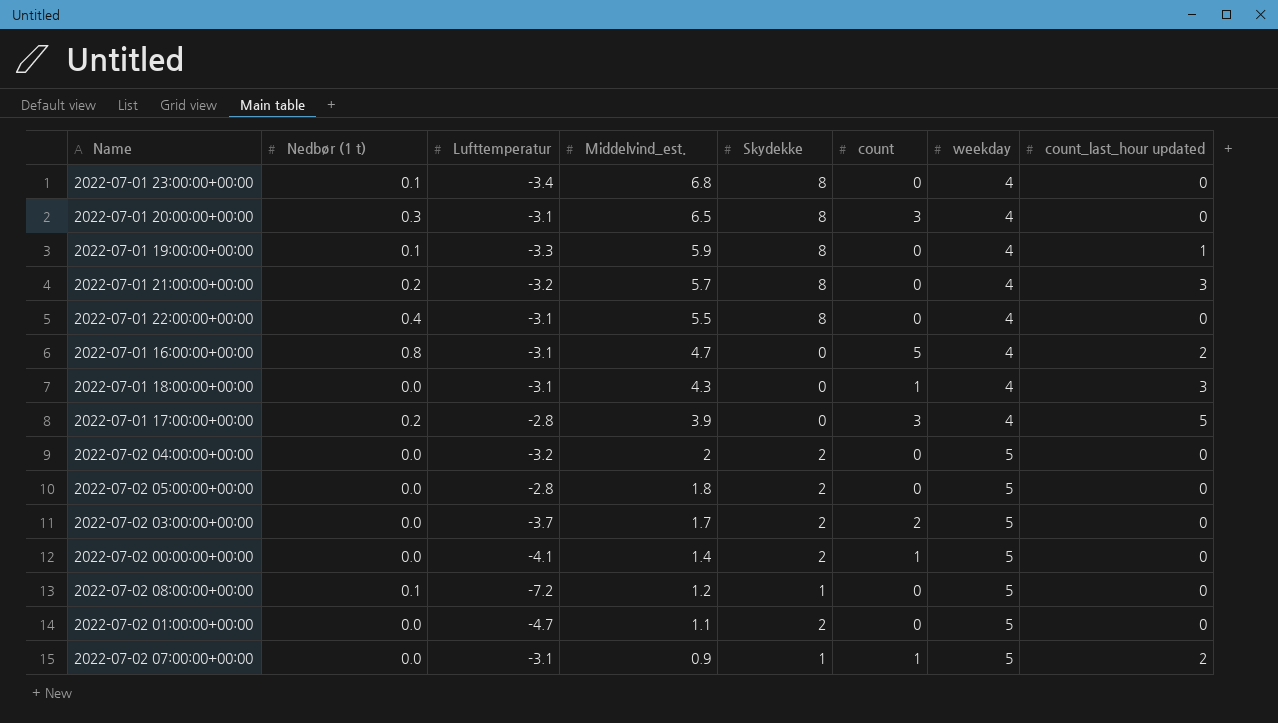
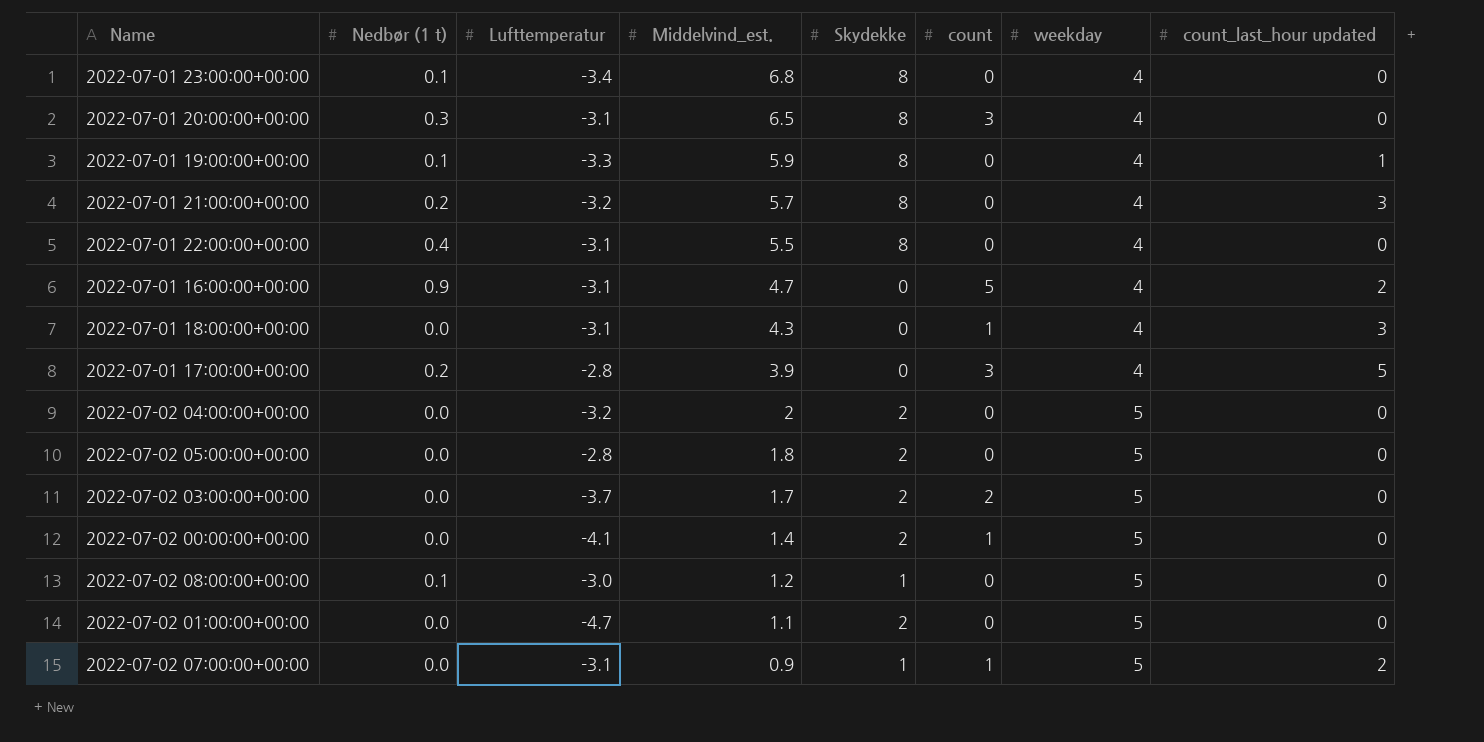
2022-07-01 16:00:00+00:00 | Nedbør (1 t): 0.8 -> 0.9
2022-07-02 08:00:00+00:00 | Lufttemperatur: -7.2 -> -3.0

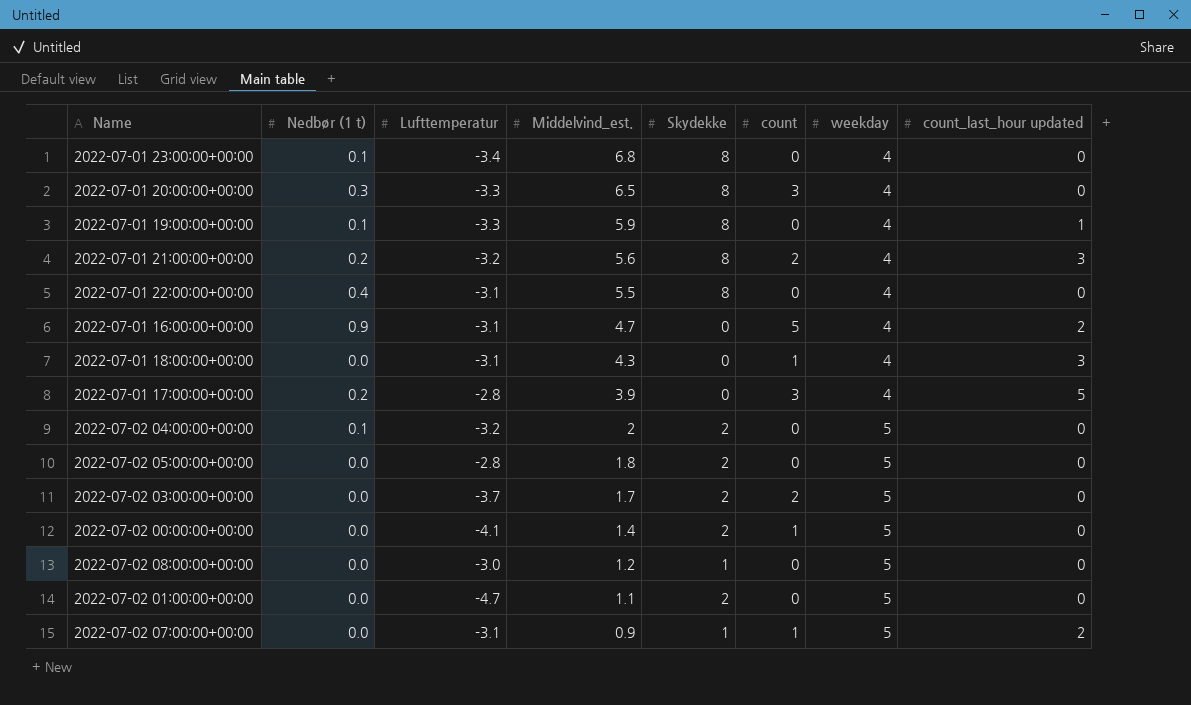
2022-07-01 20:00:00+00:00 | Lufttemperatur: -3.1 -> -3.3
2022-07-01 21:00:00+00:00 | Middelvind_est.: 5.7 -> 5.6
2022-07-01 21:00:00+00:00 | count: 0 -> 2
2022-07-02 04:00:00+00:00 | Nedbør (1 t): 0.0 -> 0.1
2022-07-02 08:00:00+00:00 | Nedbør (1 t): 0.1 -> 0.0

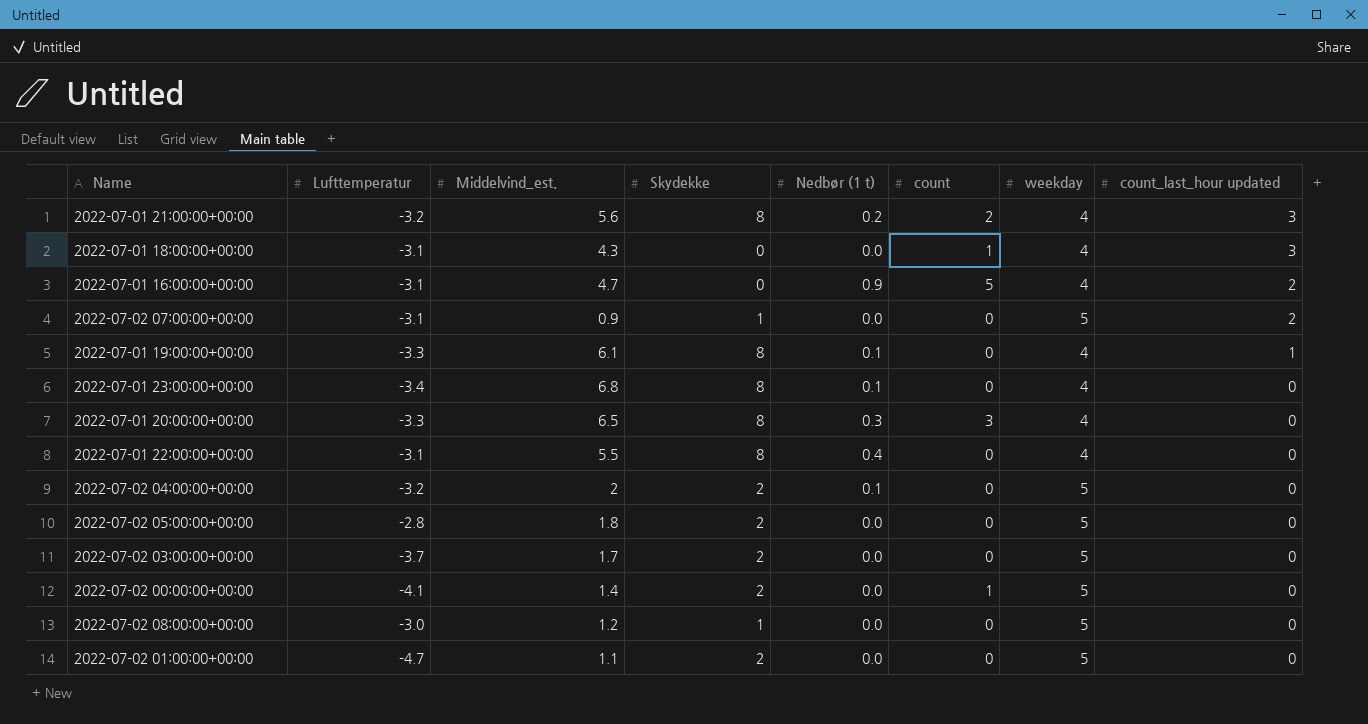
row order: Middelvind_est. descending -> count_last_hour updated descending
column Nedbør (1 t) | position: 2 -> 5
row 2022-07-01 17:00:00+00:00: 0.2 | -2.8 | 3.9 | 0 | 3 | 4 | 5 -> none
2022-07-02 07:00:00+00:00 | count: 1 -> 0
2022-07-01 19:00:00+00:00 | Middelvind_est.: 5.9 -> 6.1
2022-07-02 03:00:00+00:00 | count: 2 -> 0

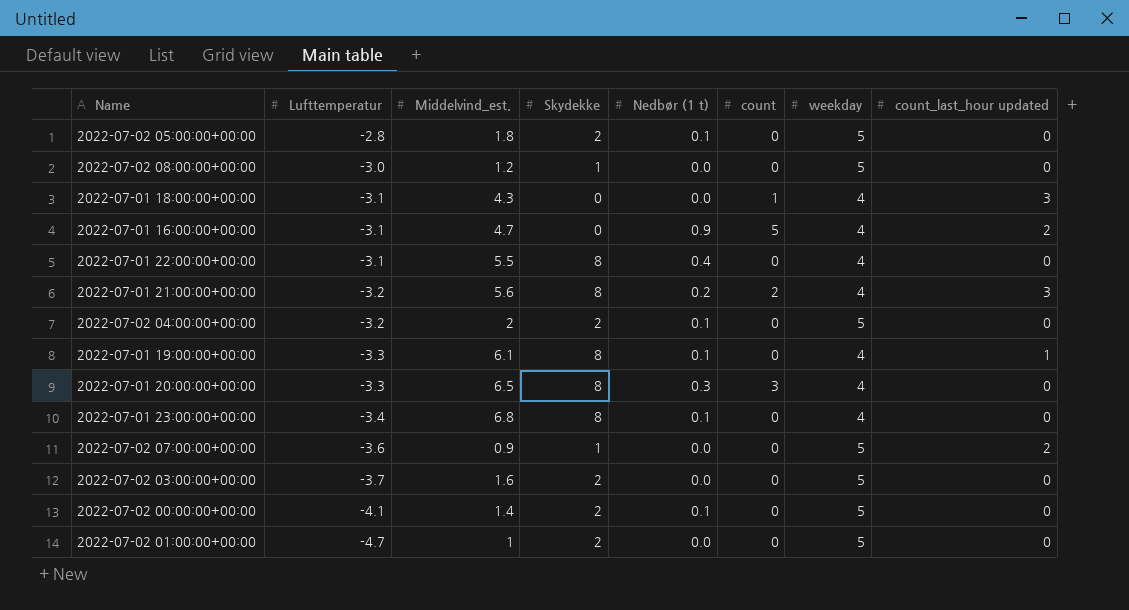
row order: count_last_hour updated descending -> Lufttemperatur descending
2022-07-02 05:00:00+00:00 | Nedbør (1 t): 0.0 -> 0.1
2022-07-02 07:00:00+00:00 | Lufttemperatur: -3.1 -> -3.6
2022-07-02 03:00:00+00:00 | Middelvind_est.: 1.7 -> 1.6
2022-07-02 00:00:00+00:00 | Nedbør (1 t): 0.0 -> 0.1
2022-07-02 00:00:00+00:00 | count: 1 -> 0
2022-07-02 01:00:00+00:00 | Middelvind_est.: 1.1 -> 1

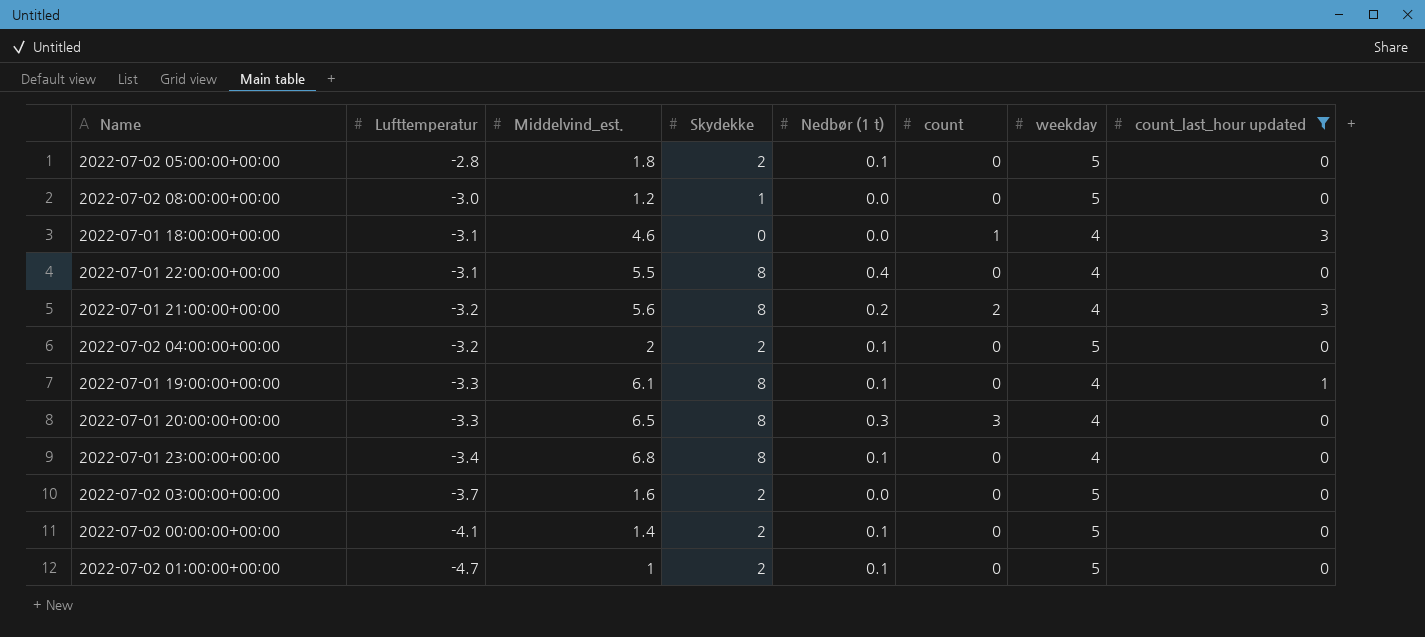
filter: none -> count_last_hour updated != 2
2022-07-01 18:00:00+00:00 | Middelvind_est.: 4.3 -> 4.6
2022-07-02 01:00:00+00:00 | Nedbør (1 t): 0.0 -> 0.1

